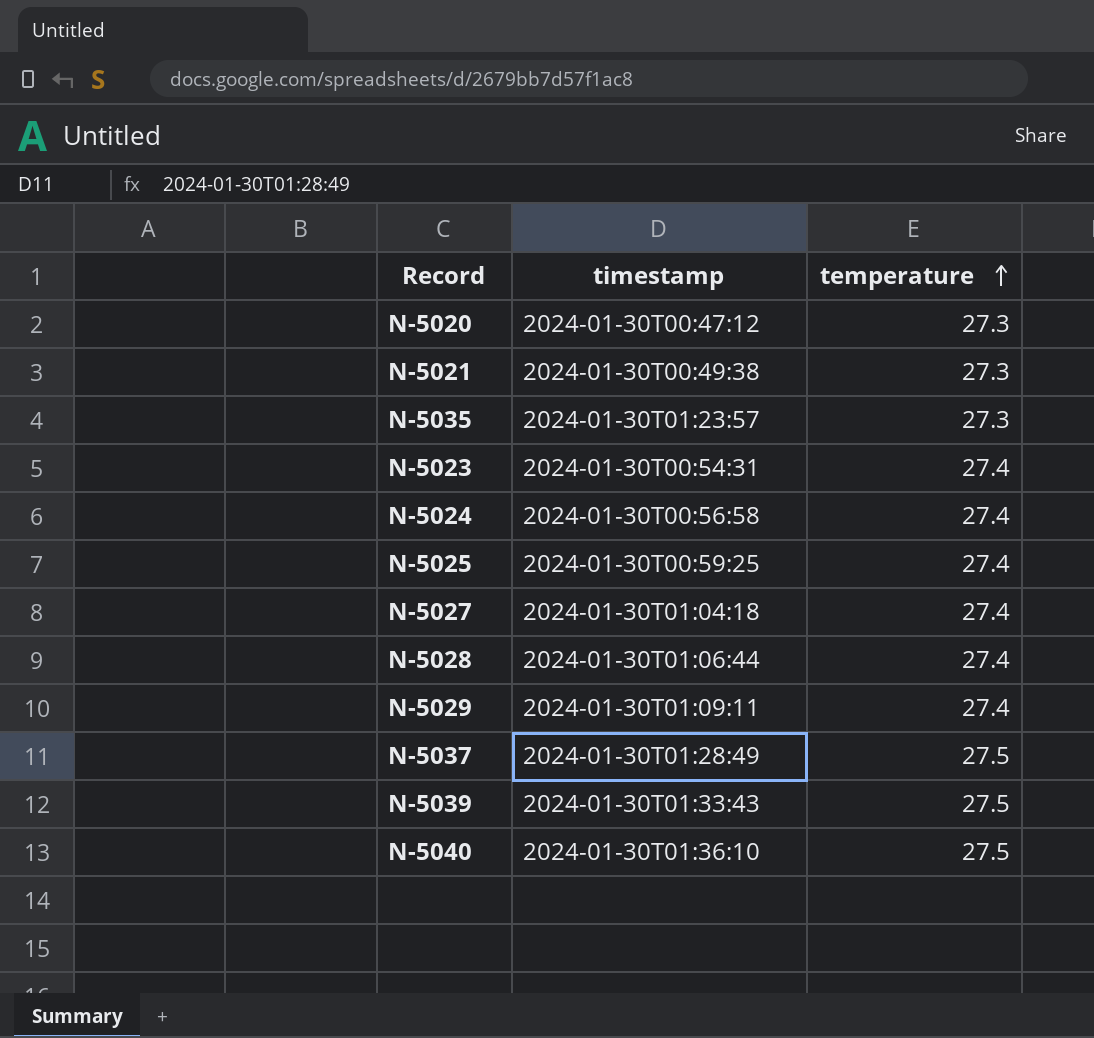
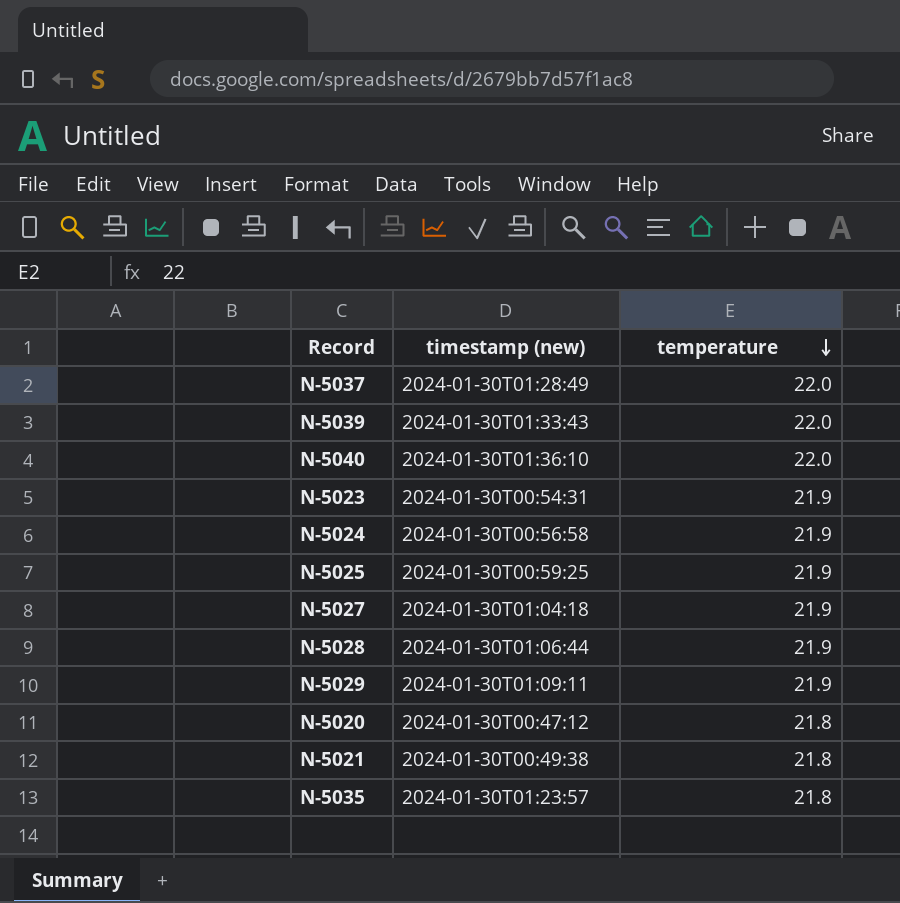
row order: temperature ascending -> temperature descending
column name: timestamp -> timestamp (new)
N-5037 | temperature: 27.5 -> 22.0
N-5039 | temperature: 27.5 -> 22.0
N-5040 | temperature: 27.5 -> 22.0
N-5023 | temperature: 27.4 -> 21.9
N-5024 | temperature: 27.4 -> 21.9
N-5025 | temperature: 27.4 -> 21.9
N-5027 | temperature: 27.4 -> 21.9
N-5028 | temperature: 27.4 -> 21.9
N-5029 | temperature: 27.4 -> 21.9
N-5020 | temperature: 27.3 -> 21.8
N-5021 | temperature: 27.3 -> 21.8
N-5035 | temperature: 27.3 -> 21.8

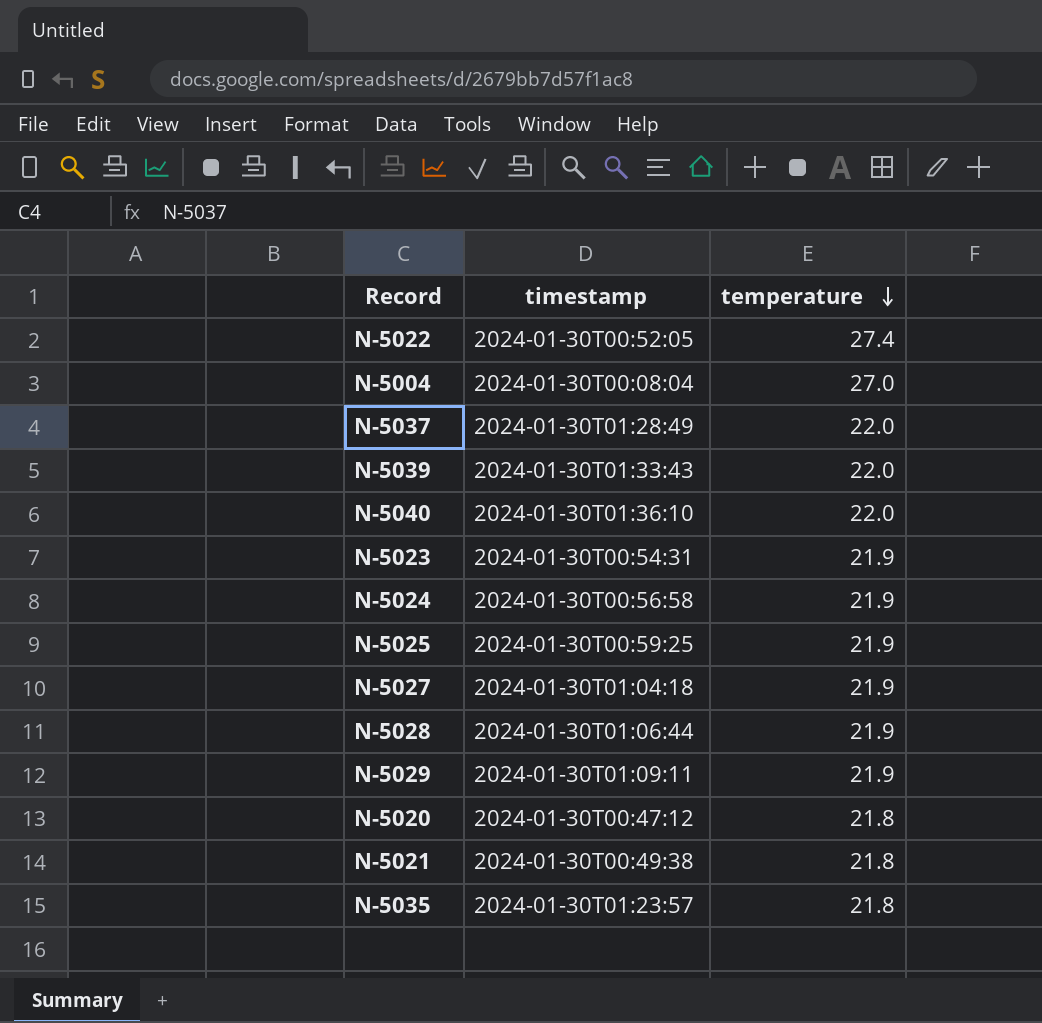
column name: timestamp (new) -> timestamp
row N-5022: none -> 2024-01-30T00:52:05 | 27.4
row N-5004: none -> 2024-01-30T00:08:04 | 27.0

